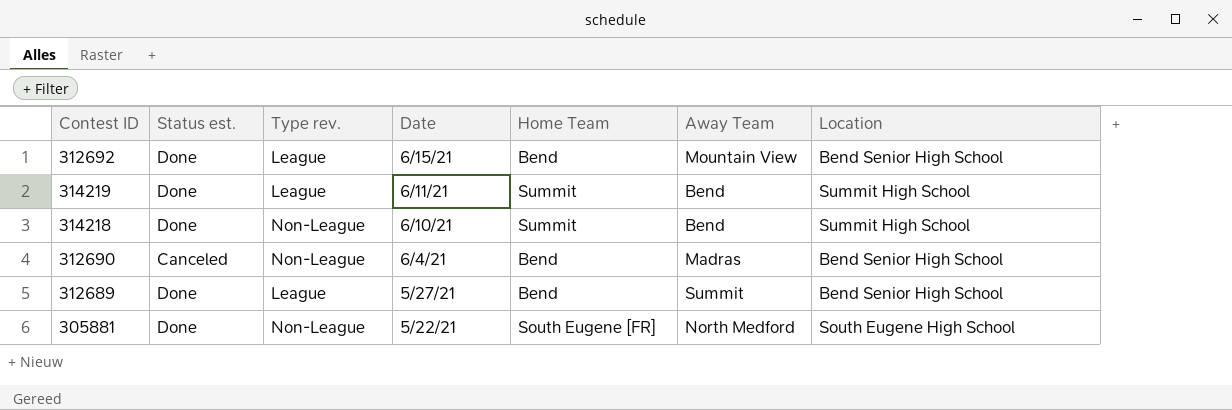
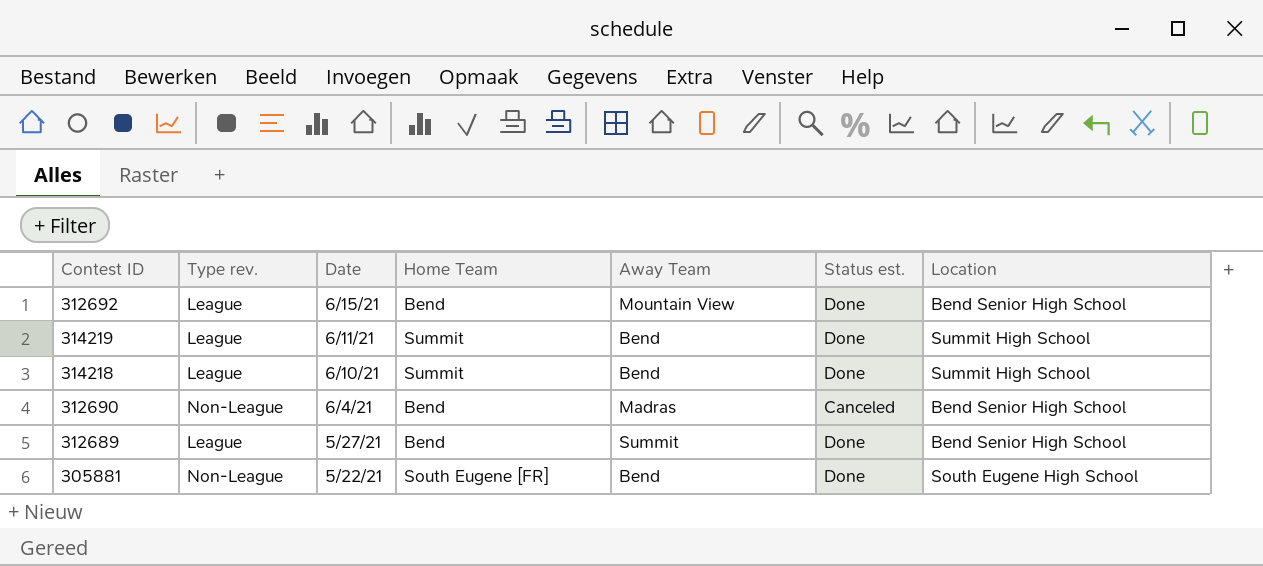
column Status est. | position: 2 -> 6
314218 | Type rev.: Non-League -> League
305881 | Away Team: North Medford -> Bend

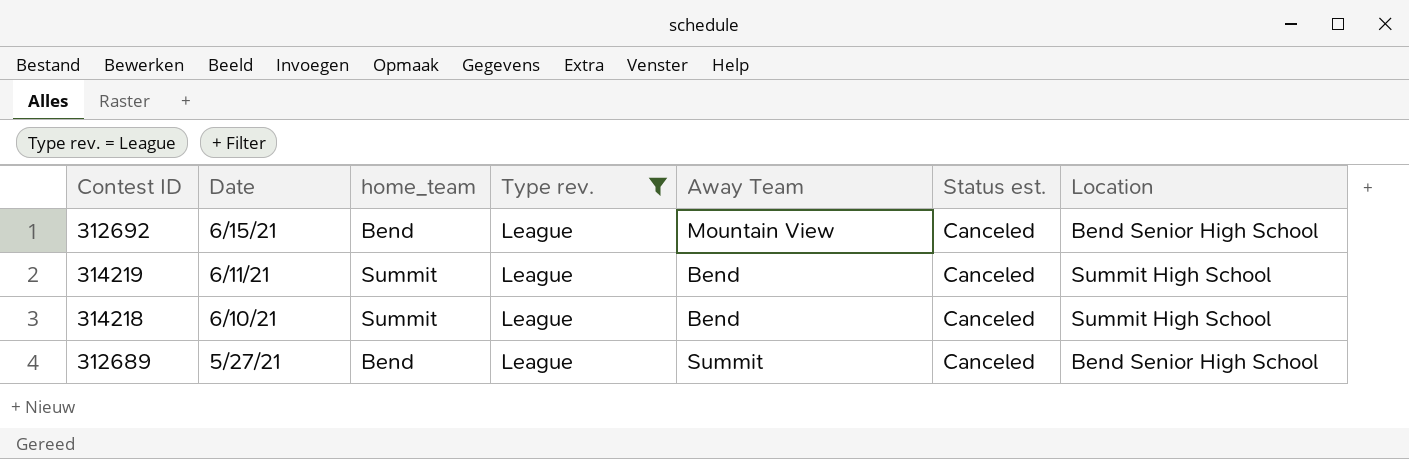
filter: none -> Type rev. = League
column name: Home Team -> home_team
column Type rev. | position: 2 -> 4
312692 | Status est.: Done -> Canceled
314219 | Status est.: Done -> Canceled
314218 | Status est.: Done -> Canceled
312689 | Status est.: Done -> Canceled

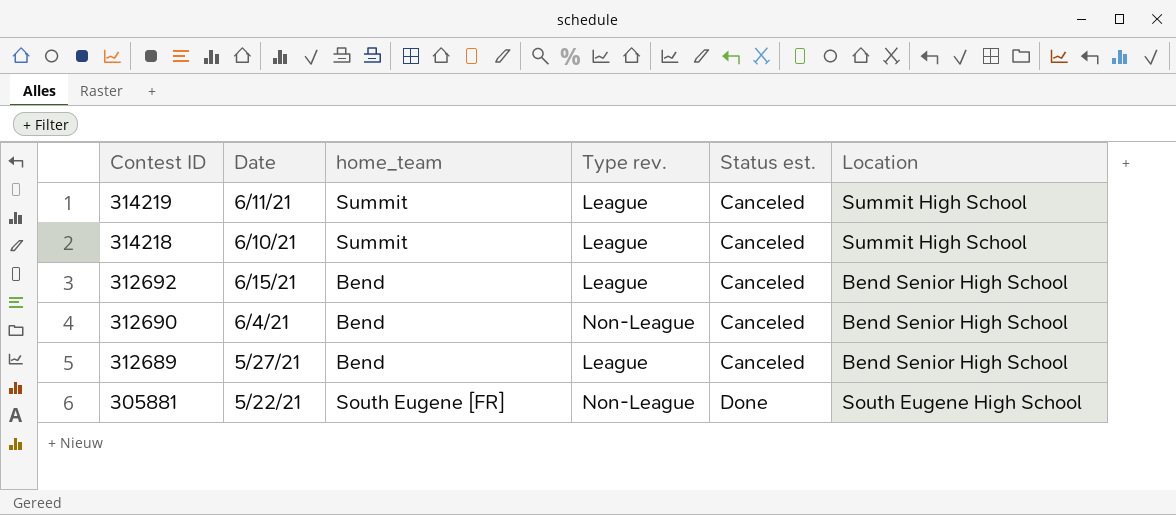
filter: Type rev. = League -> none
row order: Date descending -> Contest ID descending
column Away Team | position: 5 -> none

